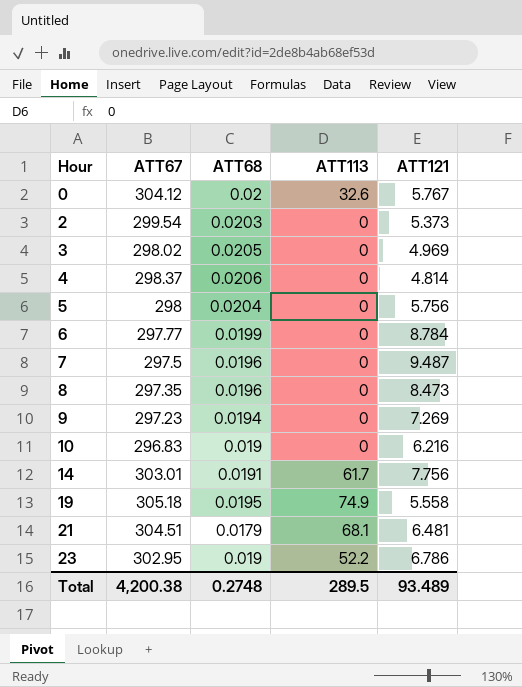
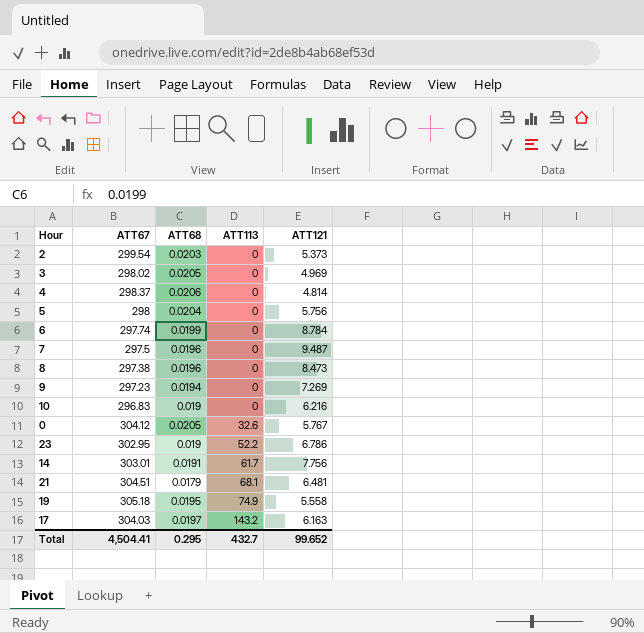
row order: Hour ascending -> ATT113 ascending
6 | ATT67: 297.77 -> 297.74
8 | ATT67: 297.35 -> 297.38
0 | ATT68: 0.02 -> 0.0205
row 17: none -> 304.03 | 0.0197 | 143.2 | 6.163
Total | ATT67: 4,200.38 -> 4,504.41
Total | ATT68: 0.2748 -> 0.295
Total | ATT113: 289.5 -> 432.7
Total | ATT121: 93.489 -> 99.652

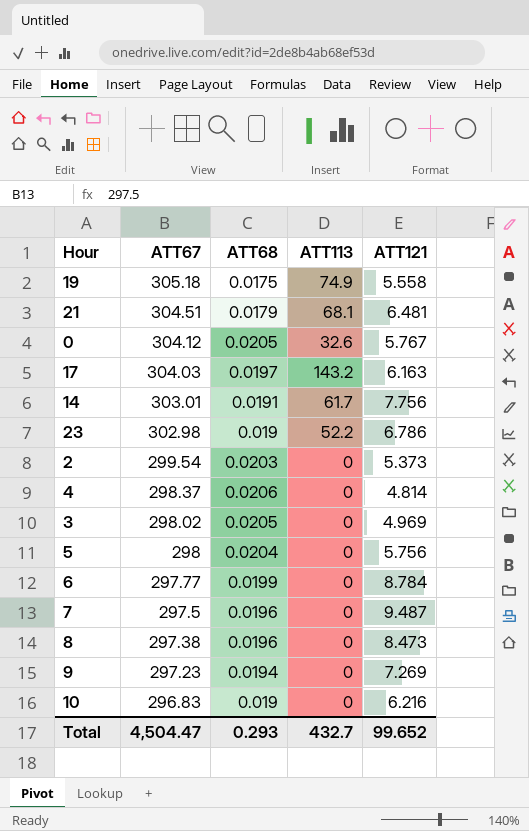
row order: ATT113 ascending -> ATT67 descending
19 | ATT68: 0.0195 -> 0.0175
23 | ATT67: 302.95 -> 302.98
6 | ATT67: 297.74 -> 297.77
Total | ATT67: 4,504.41 -> 4,504.47
Total | ATT68: 0.295 -> 0.293

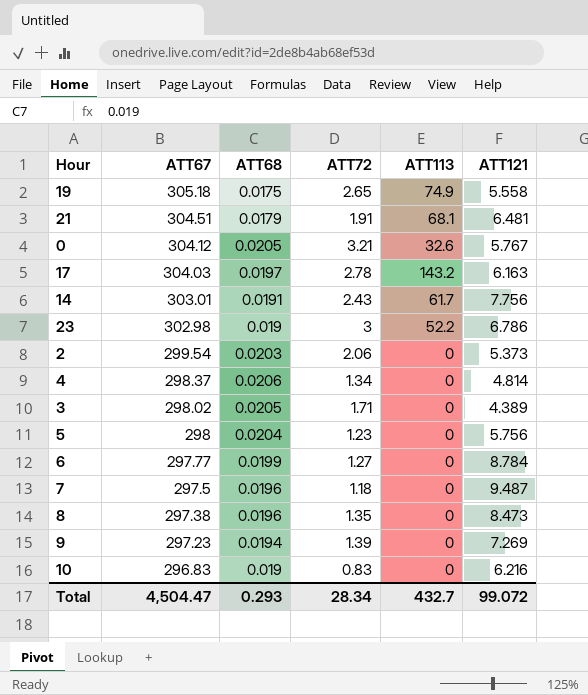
column ATT72 | position: none -> 4
3 | ATT121: 4.969 -> 4.389
Total | ATT121: 99.652 -> 99.072

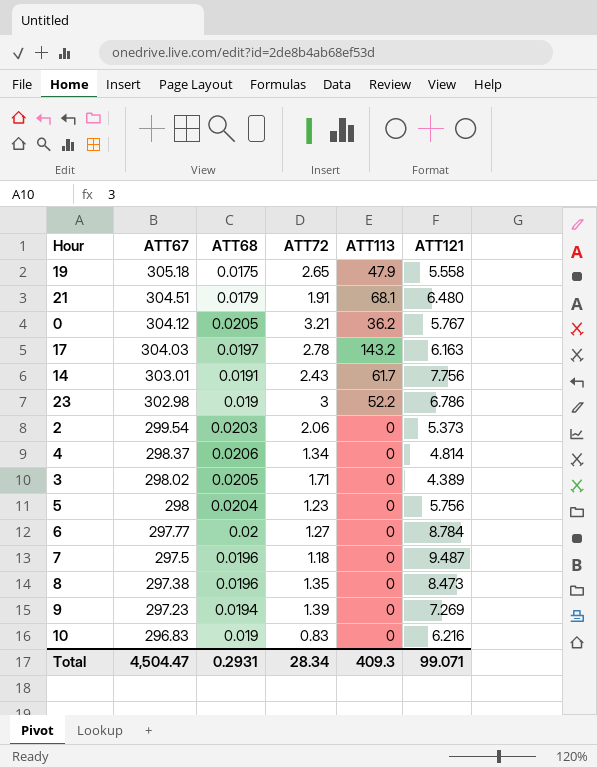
19 | ATT113: 74.9 -> 47.9
21 | ATT121: 6.481 -> 6.480
0 | ATT113: 32.6 -> 36.2
6 | ATT68: 0.0199 -> 0.02
Total | ATT68: 0.293 -> 0.2931
Total | ATT113: 432.7 -> 409.3
Total | ATT121: 99.072 -> 99.071

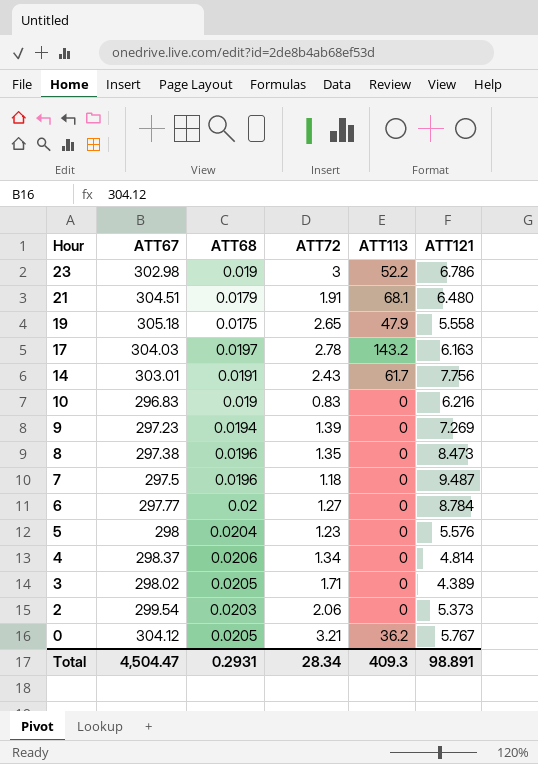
row order: ATT67 descending -> Hour descending
5 | ATT121: 5.756 -> 5.576
Total | ATT121: 99.071 -> 98.891

